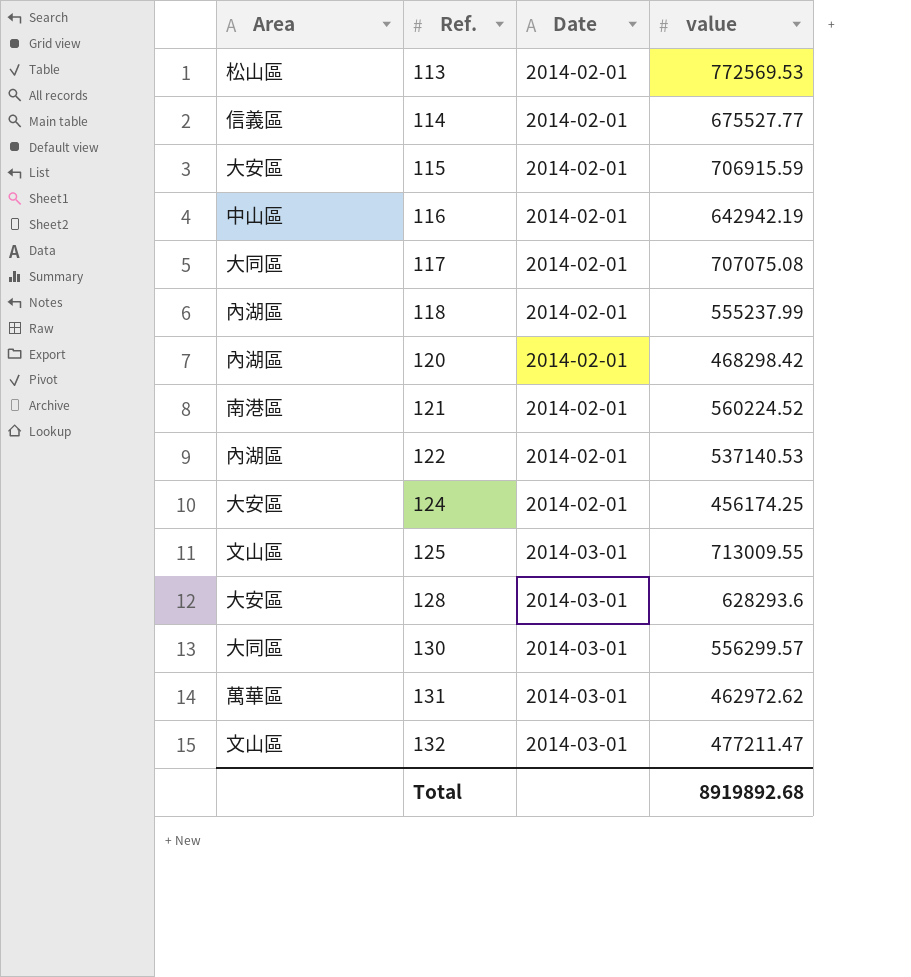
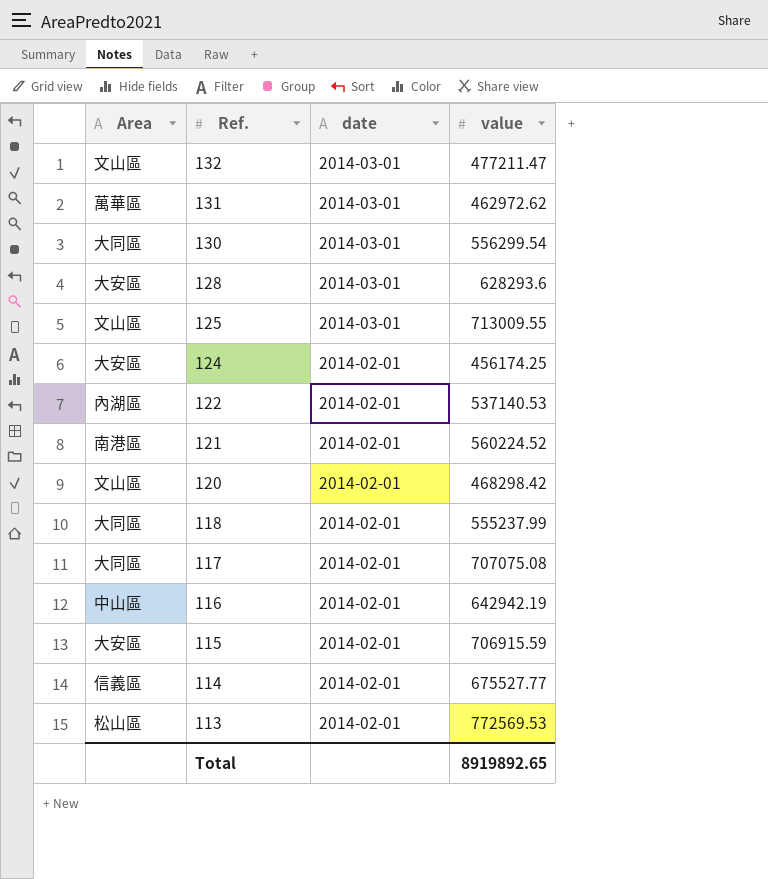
row order: Ref. ascending -> Ref. descending
column name: Date -> date
130 | value: 556299.57 -> 556299.54
120 | Area: 內湖區 -> 文山區
118 | Area: 內湖區 -> 大同區
Total | value: 8919892.68 -> 8919892.65

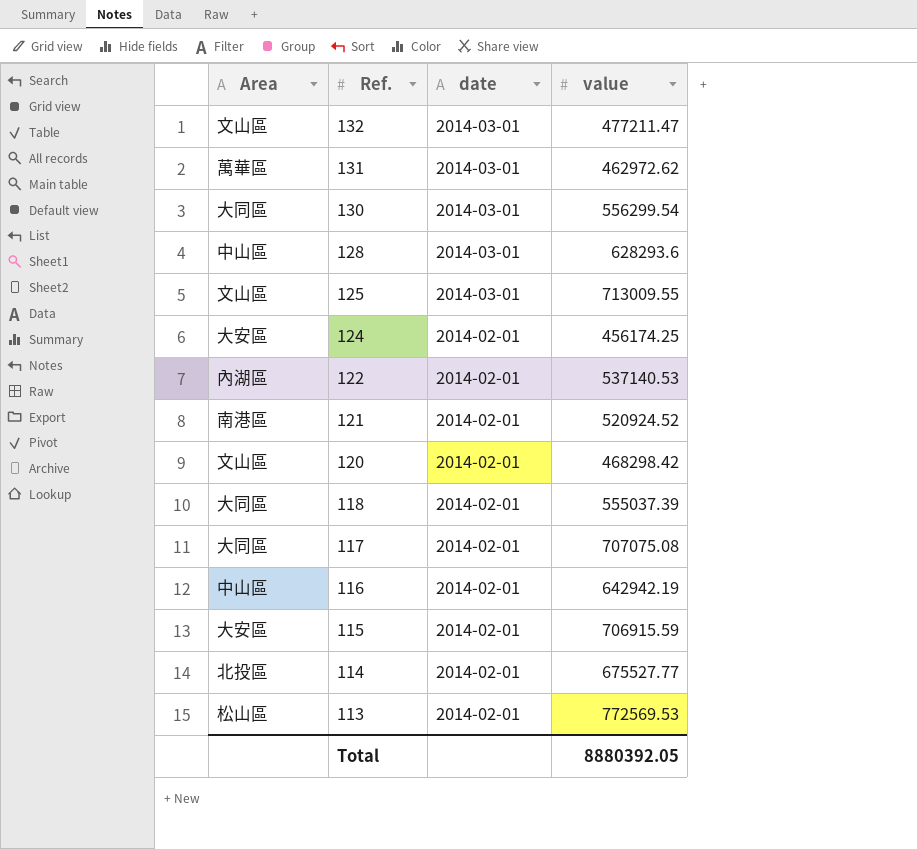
128 | Area: 大安區 -> 中山區
121 | value: 560224.52 -> 520924.52
118 | value: 555237.99 -> 555037.39
114 | Area: 信義區 -> 北投區
Total | value: 8919892.65 -> 8880392.05

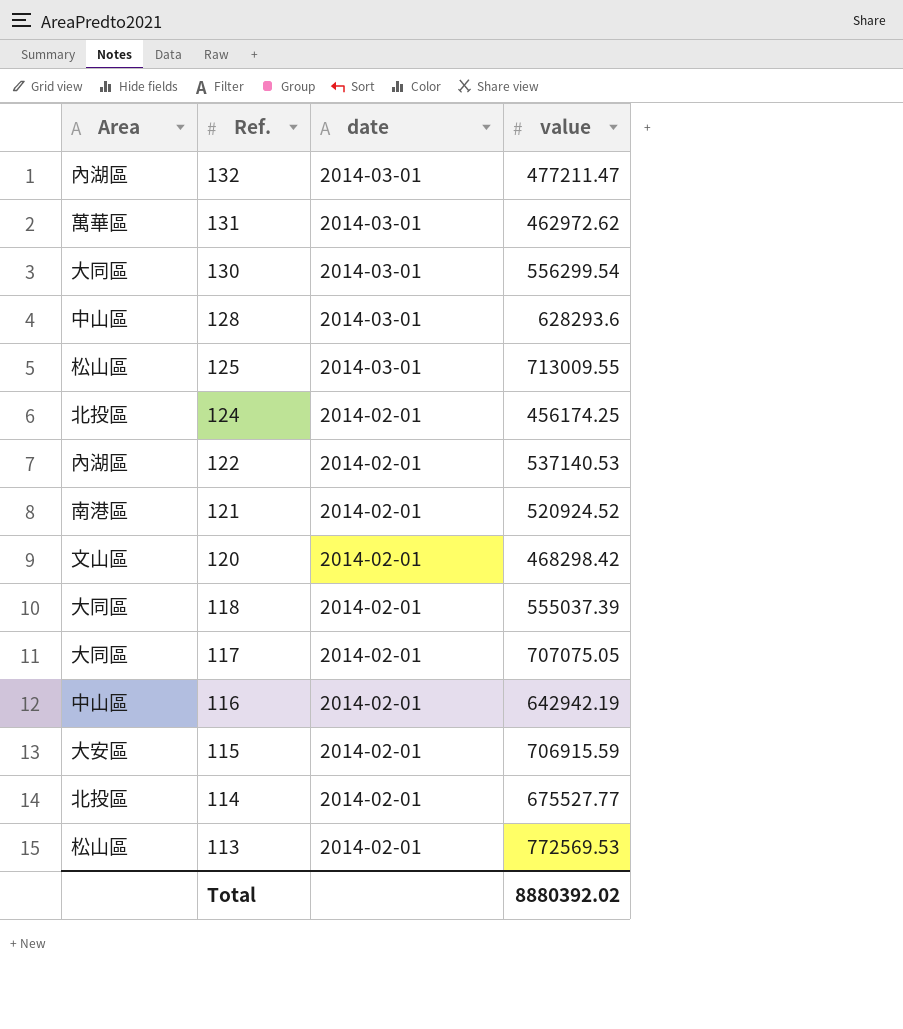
132 | Area: 文山區 -> 內湖區
125 | Area: 文山區 -> 松山區
124 | Area: 大安區 -> 北投區
117 | value: 707075.08 -> 707075.05
Total | value: 8880392.05 -> 8880392.02

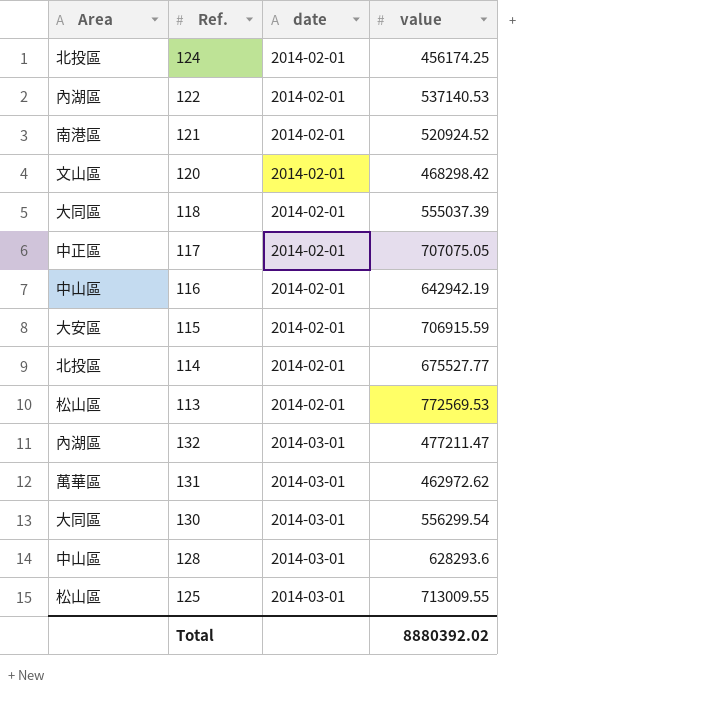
row order: Ref. descending -> date ascending
117 | Area: 大同區 -> 中正區

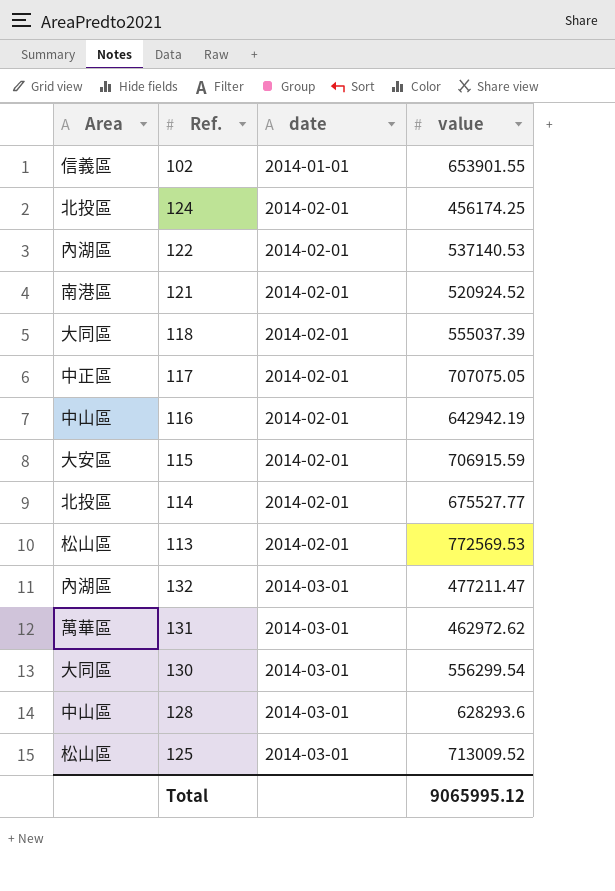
row 120: 文山區 | 2014-02-01 | 468298.42 -> none
row 102: none -> 信義區 | 2014-01-01 | 653901.55
125 | value: 713009.55 -> 713009.52
Total | value: 8880392.02 -> 9065995.12

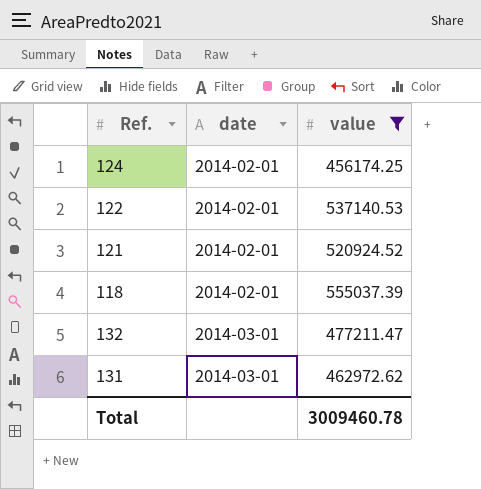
filter: none -> value <= 555037.39
column Area | position: 1 -> none
Total | value: 9065995.12 -> 3009460.78

